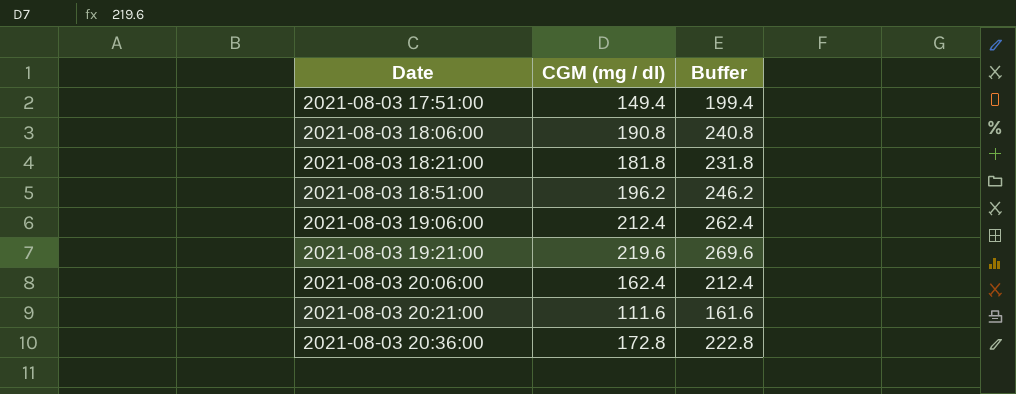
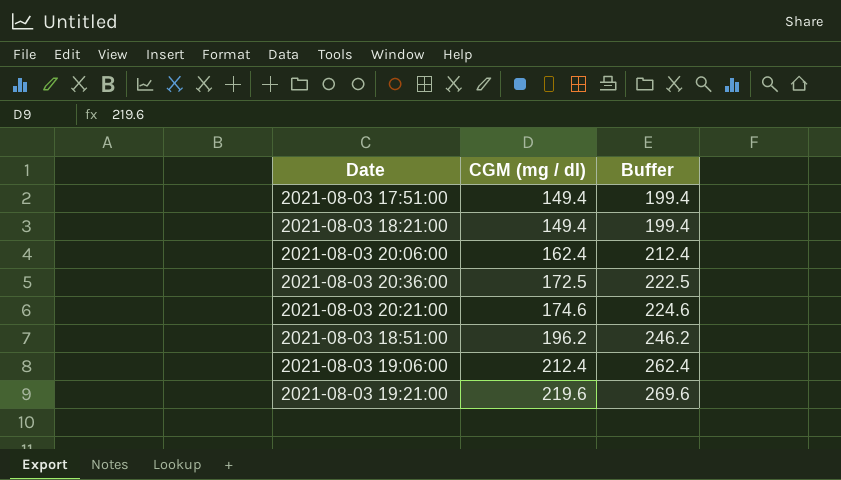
row order: Date ascending -> CGM (mg / dl) ascending
row 2021-08-03 18:06:00: 190.8 | 240.8 -> none
2021-08-03 18:21:00 | CGM (mg / dl): 181.8 -> 149.4
2021-08-03 18:21:00 | Buffer: 231.8 -> 199.4
2021-08-03 20:36:00 | CGM (mg / dl): 172.8 -> 172.5
2021-08-03 20:36:00 | Buffer: 222.8 -> 222.5
2021-08-03 20:21:00 | CGM (mg / dl): 111.6 -> 174.6
2021-08-03 20:21:00 | Buffer: 161.6 -> 224.6

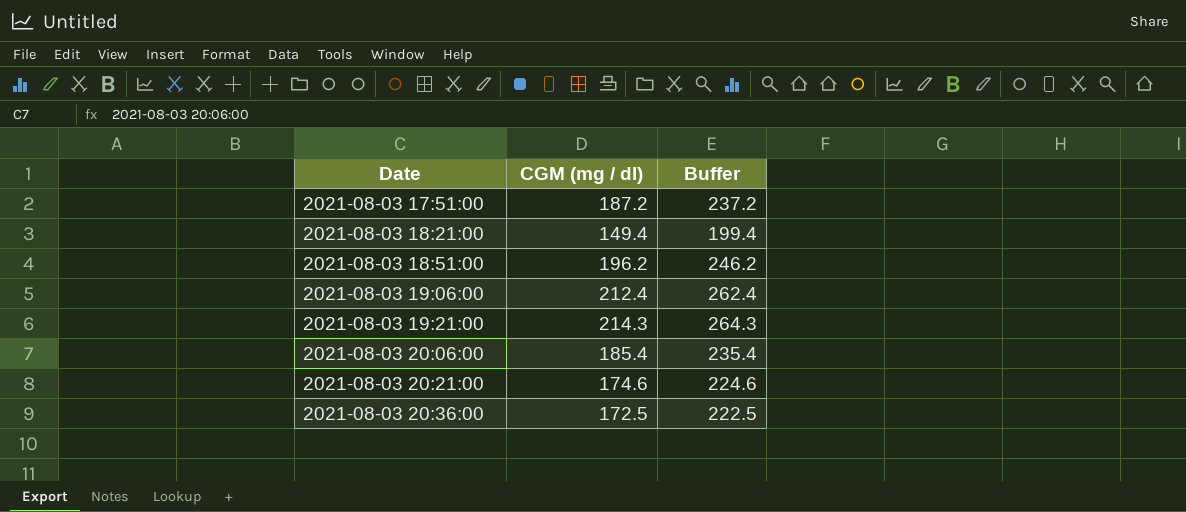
row order: CGM (mg / dl) ascending -> Date ascending
2021-08-03 17:51:00 | CGM (mg / dl): 149.4 -> 187.2
2021-08-03 17:51:00 | Buffer: 199.4 -> 237.2
2021-08-03 19:21:00 | CGM (mg / dl): 219.6 -> 214.3
2021-08-03 19:21:00 | Buffer: 269.6 -> 264.3
2021-08-03 20:06:00 | CGM (mg / dl): 162.4 -> 185.4
2021-08-03 20:06:00 | Buffer: 212.4 -> 235.4

